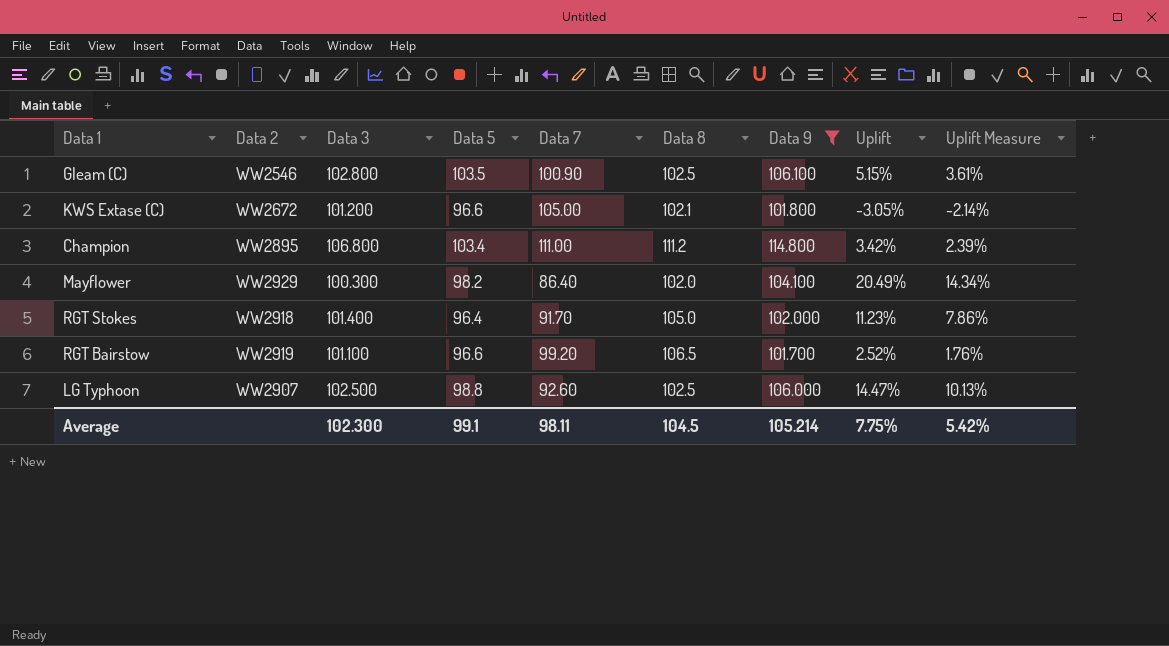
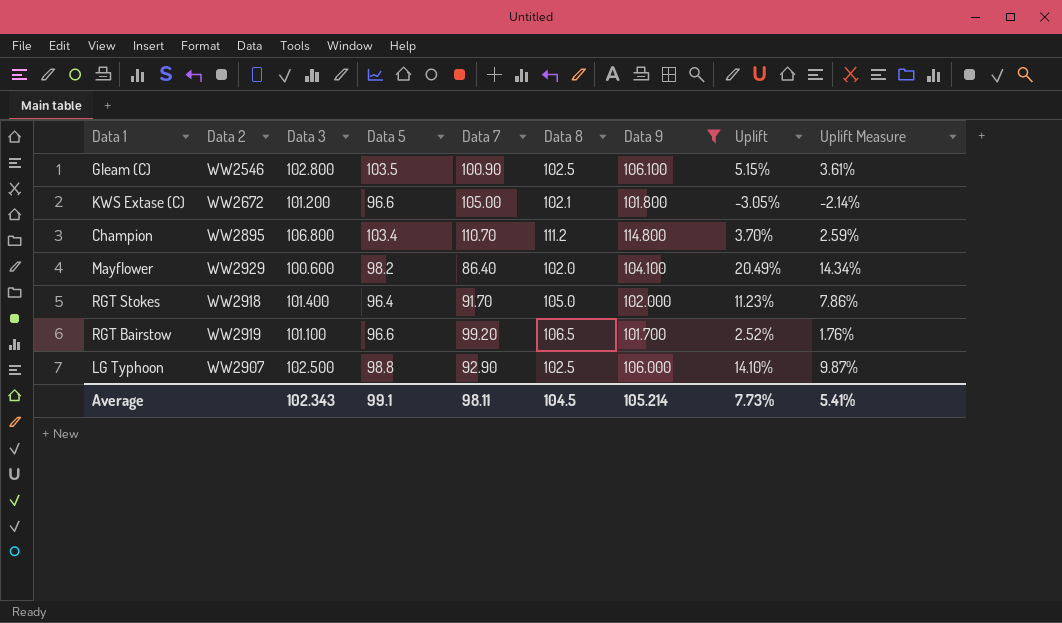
Champion | Data 7: 111.00 -> 110.70
Champion | Uplift: 3.42% -> 3.70%
Champion | Uplift Measure: 2.39% -> 2.59%
Mayflower | Data 3: 100.300 -> 100.600
LG Typhoon | Data 7: 92.60 -> 92.90
LG Typhoon | Uplift: 14.47% -> 14.10%
LG Typhoon | Uplift Measure: 10.13% -> 9.87%
Average | Data 3: 102.300 -> 102.343
Average | Uplift: 7.75% -> 7.73%
Average | Uplift Measure: 5.42% -> 5.41%

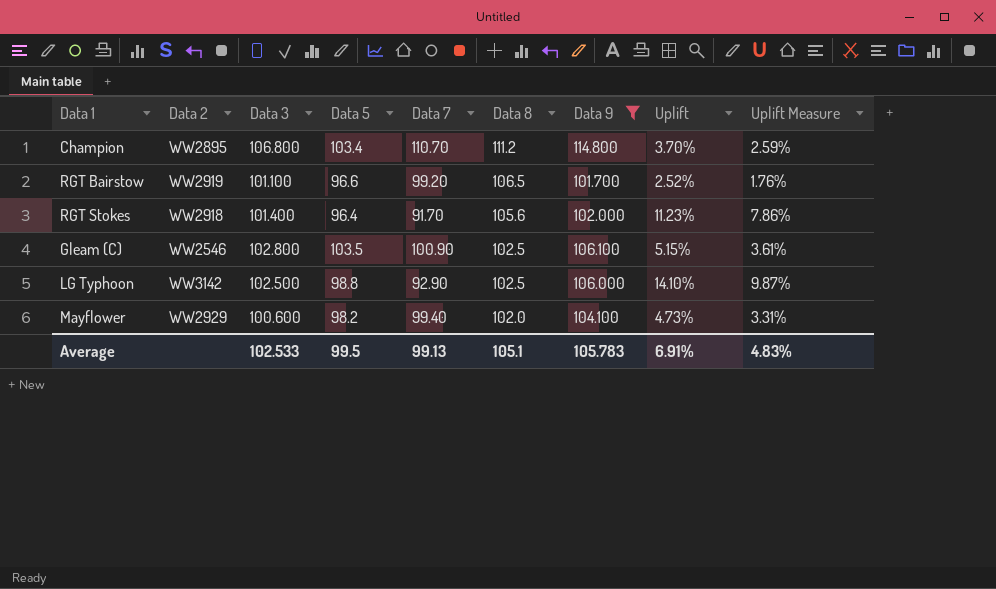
row order: none -> Data 8 descending
row KWS Extase (C): WW2672 | 101.200 | 96.6 | 105.00 | 102.1 | 101.800 | -3.05% | -2.14% -> none
RGT Stokes | Data 8: 105.0 -> 105.6
LG Typhoon | Data 2: WW2907 -> WW3142
Mayflower | Data 7: 86.40 -> 99.40
Mayflower | Uplift: 20.49% -> 4.73%
Mayflower | Uplift Measure: 14.34% -> 3.31%
Average | Data 3: 102.343 -> 102.533
Average | Data 5: 99.1 -> 99.5
Average | Data 7: 98.11 -> 99.13
Average | Data 8: 104.5 -> 105.1
Average | Data 9: 105.214 -> 105.783
Average | Uplift: 7.73% -> 6.91%
Average | Uplift Measure: 5.41% -> 4.83%

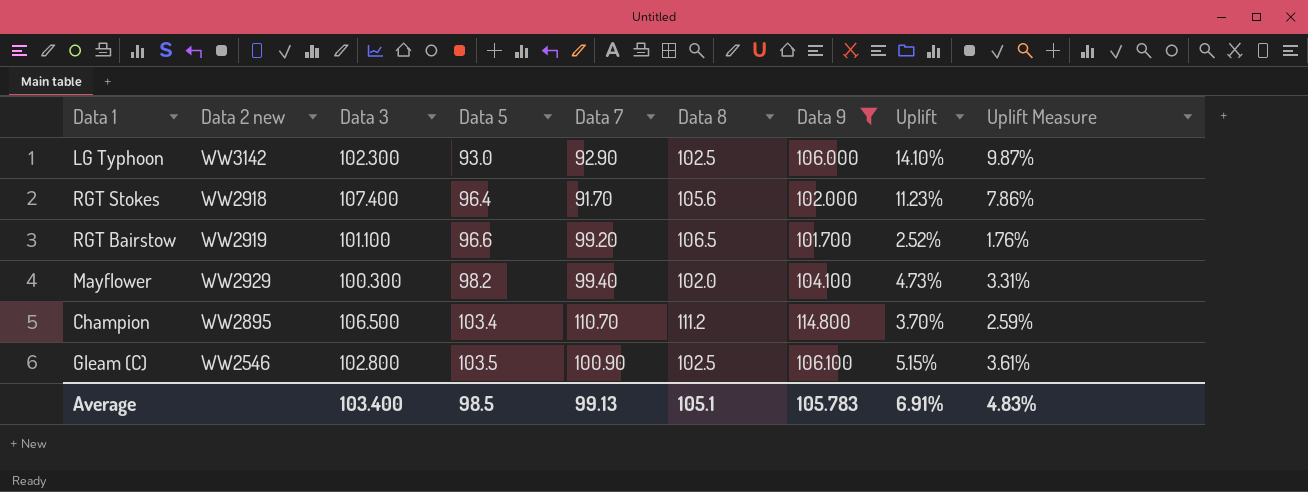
row order: Data 8 descending -> Data 5 ascending
column name: Data 2 -> Data 2 new
LG Typhoon | Data 3: 102.500 -> 102.300
LG Typhoon | Data 5: 98.8 -> 93.0
RGT Stokes | Data 3: 101.400 -> 107.400
Mayflower | Data 3: 100.600 -> 100.300
Champion | Data 3: 106.800 -> 106.500
Average | Data 3: 102.533 -> 103.400
Average | Data 5: 99.5 -> 98.5

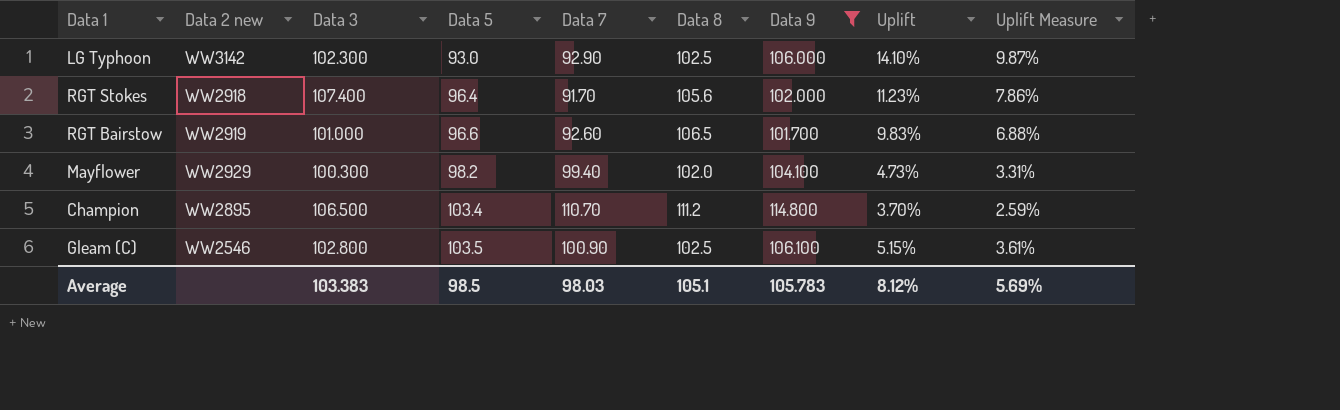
RGT Bairstow | Data 3: 101.100 -> 101.000
RGT Bairstow | Data 7: 99.20 -> 92.60
RGT Bairstow | Uplift: 2.52% -> 9.83%
RGT Bairstow | Uplift Measure: 1.76% -> 6.88%
Average | Data 3: 103.400 -> 103.383
Average | Data 7: 99.13 -> 98.03
Average | Uplift: 6.91% -> 8.12%
Average | Uplift Measure: 4.83% -> 5.69%

